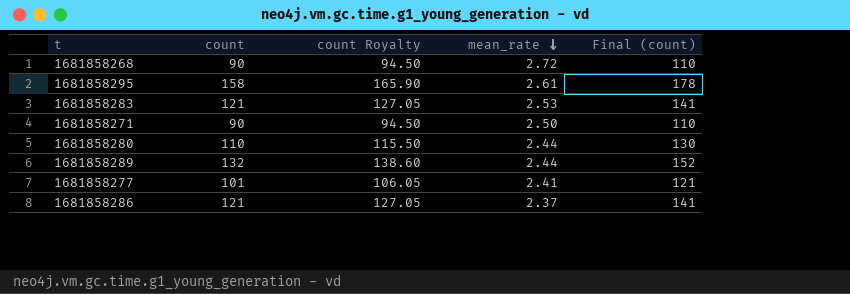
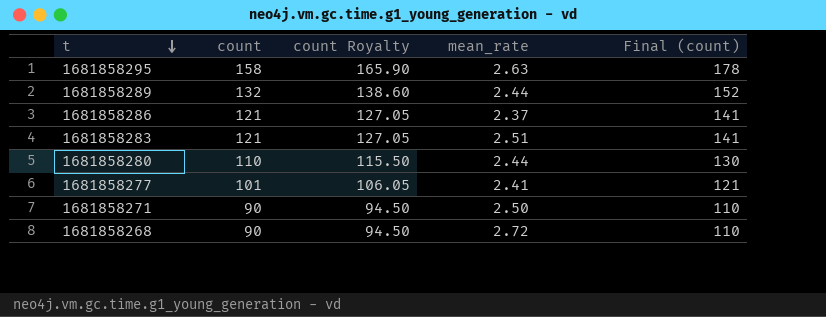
row order: mean_rate descending -> t descending
1681858295 | mean_rate: 2.61 -> 2.63
1681858283 | mean_rate: 2.53 -> 2.51

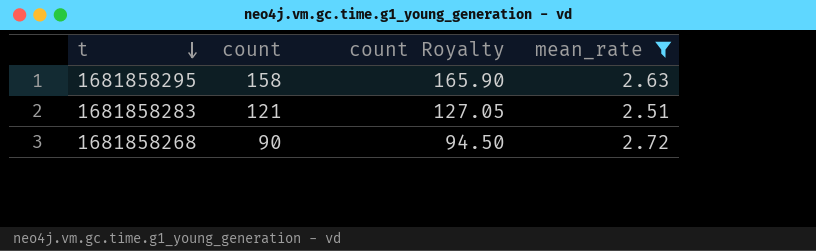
filter: none -> mean_rate >= 2.51
column Final (count) | formula: [count] + 20 -> none

